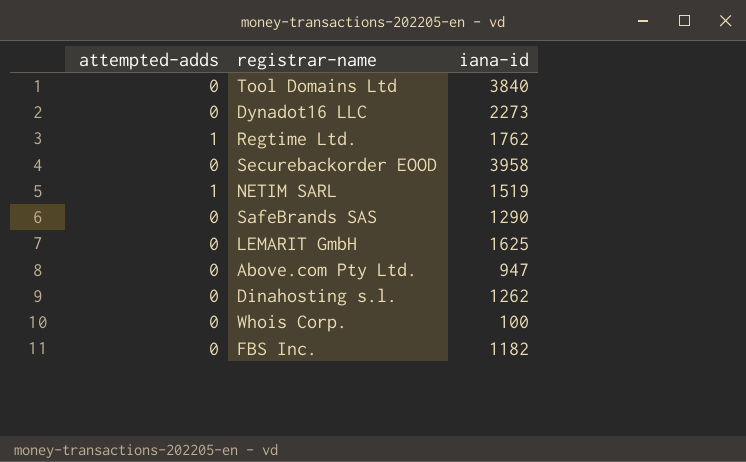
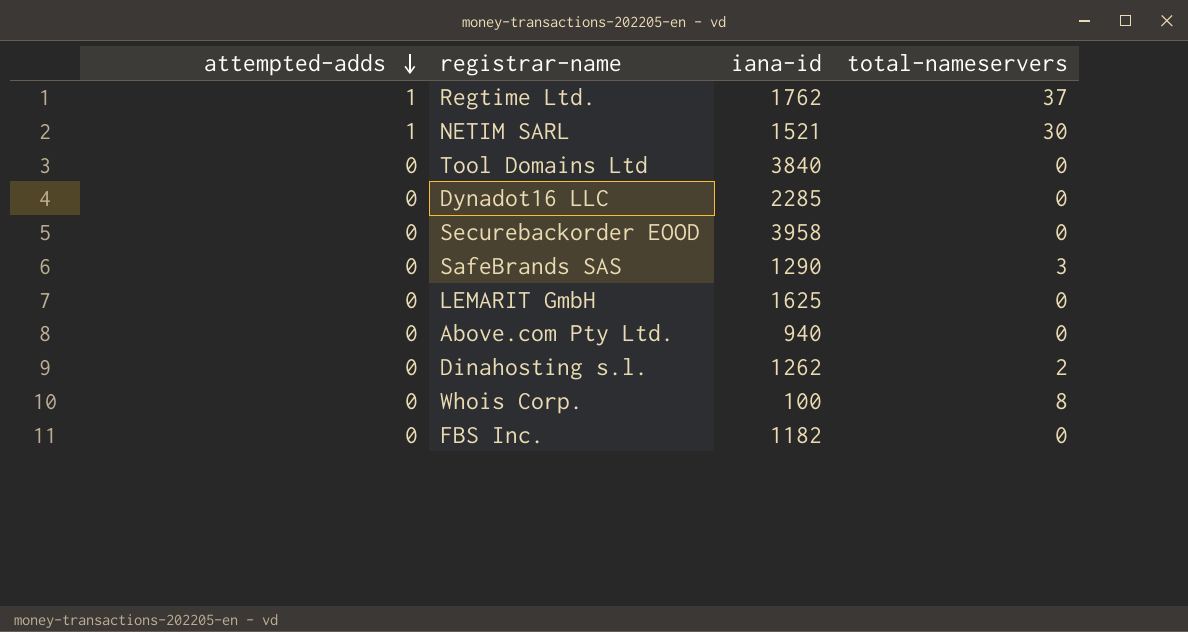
row order: none -> attempted-adds descending
column total-nameservers | position: none -> 4
NETIM SARL | iana-id: 1519 -> 1521
Dynadot16 LLC | iana-id: 2273 -> 2285
Above.com Pty Ltd. | iana-id: 947 -> 940

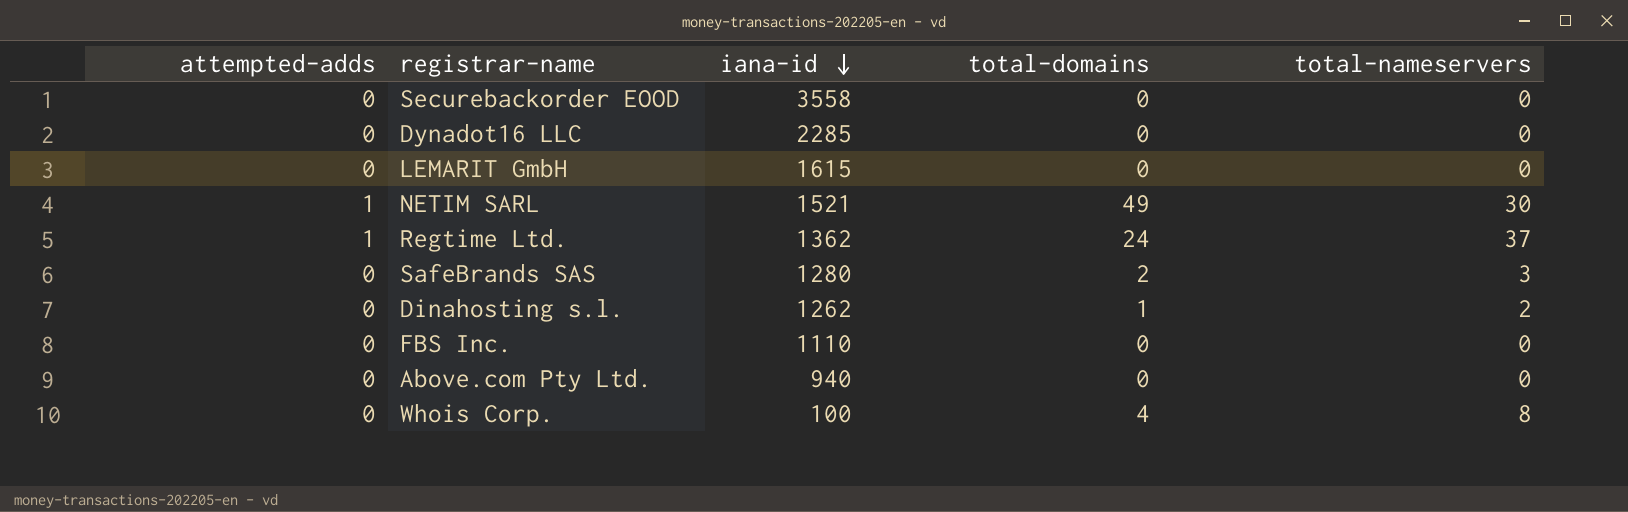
row order: attempted-adds descending -> iana-id descending
column total-domains | position: none -> 4
row Tool Domains Ltd: 0 | 3840 | 0 -> none
Securebackorder EOOD | iana-id: 3958 -> 3558
LEMARIT GmbH | iana-id: 1625 -> 1615
Regtime Ltd. | iana-id: 1762 -> 1362
SafeBrands SAS | iana-id: 1290 -> 1280
FBS Inc. | iana-id: 1182 -> 1110

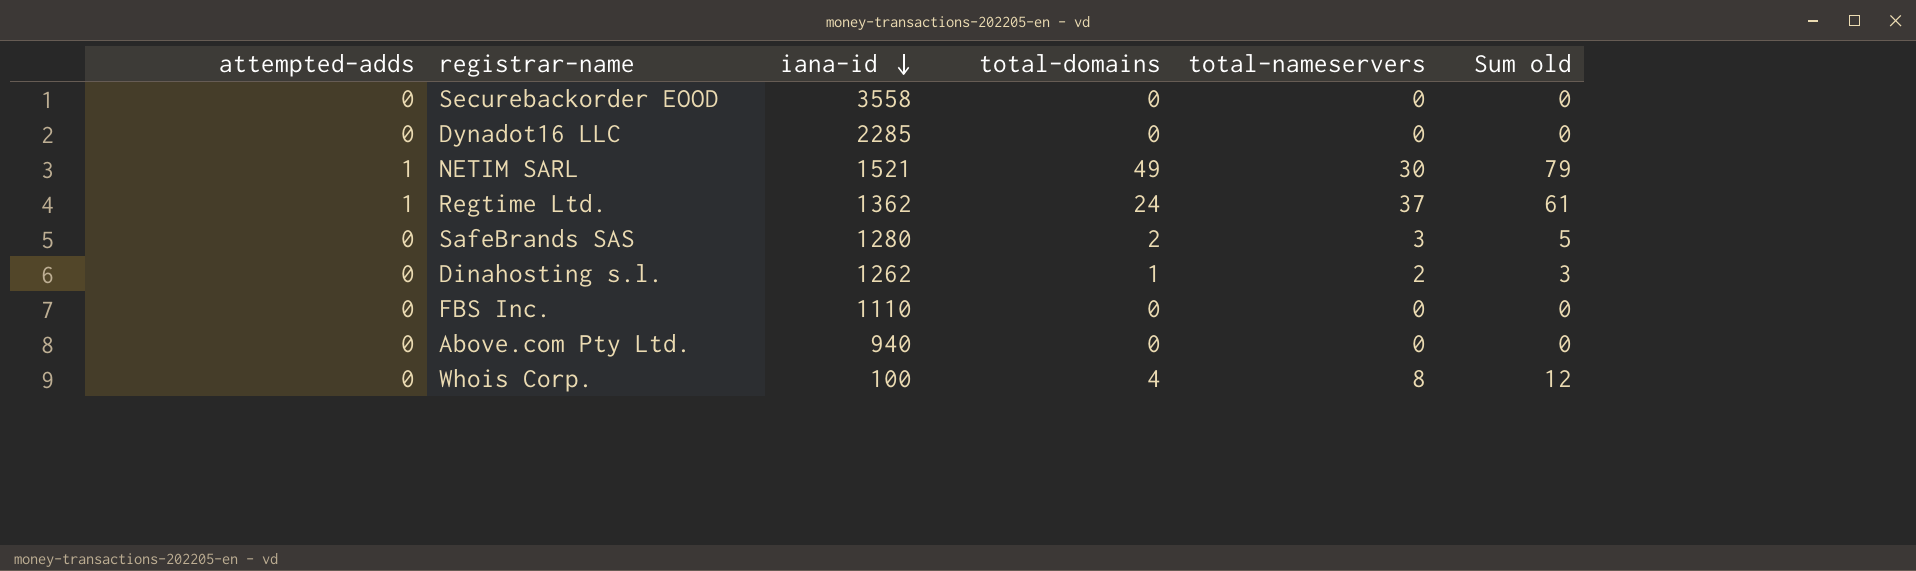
column Sum old | formula: none -> [total-domains] + [total-nameservers]
row LEMARIT GmbH: 0 | 1615 | 0 | 0 -> none

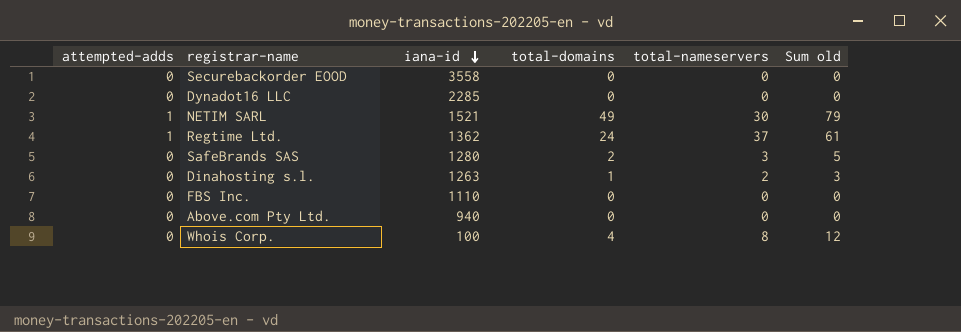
Dinahosting s.l. | iana-id: 1262 -> 1263

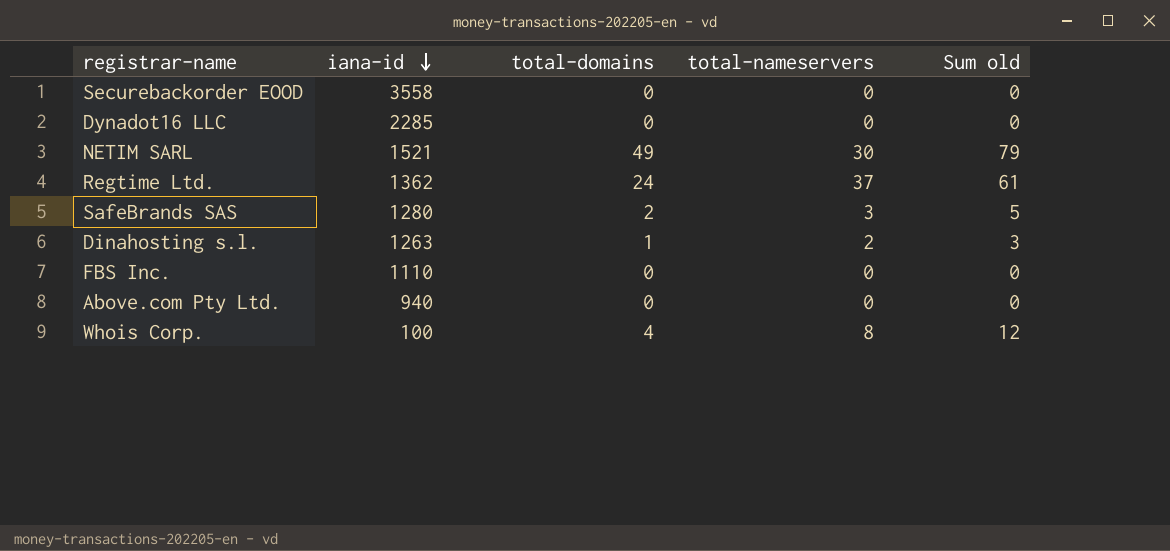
column attempted-adds | position: 1 -> none

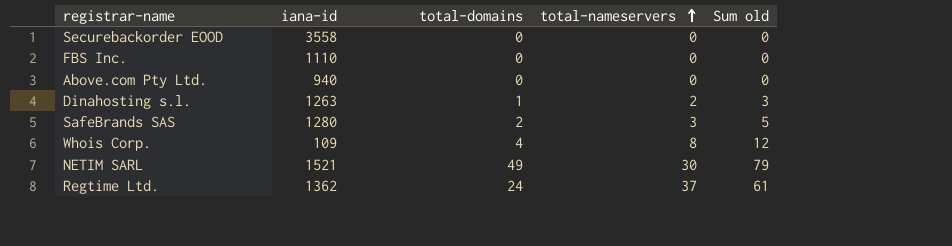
row order: iana-id descending -> total-nameservers ascending
row Dynadot16 LLC: 2285 | 0 | 0 | 0 -> none
Whois Corp. | iana-id: 100 -> 109

